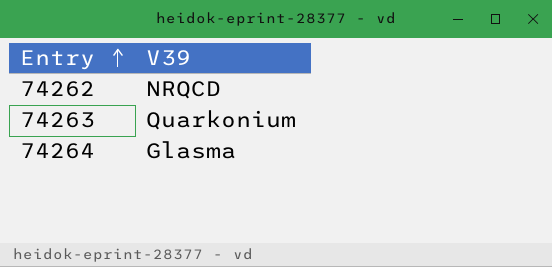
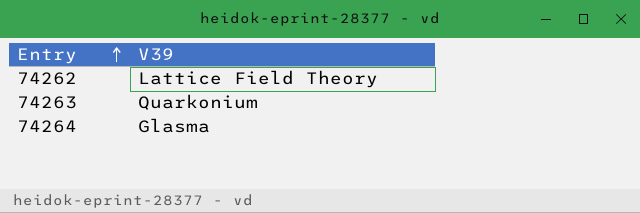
74262 | V39: NRQCD -> Lattice Field Theory

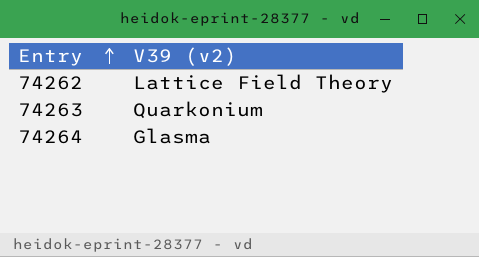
column name: V39 -> V39 (v2)

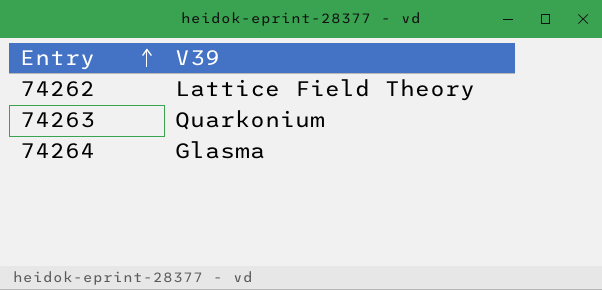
column name: V39 (v2) -> V39

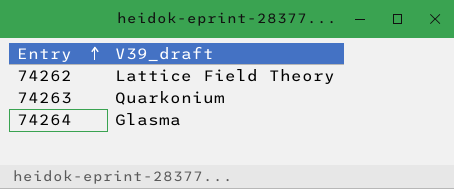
column name: V39 -> V39_draft

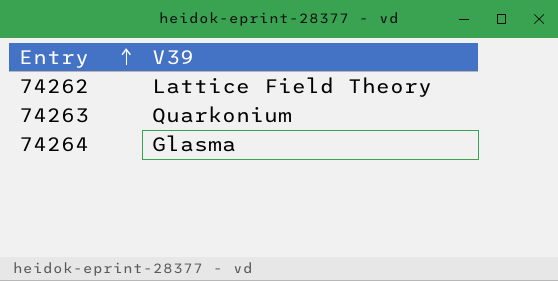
column name: V39_draft -> V39

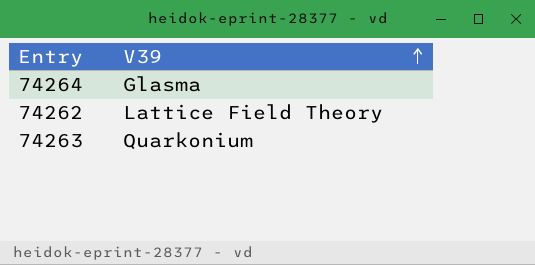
row order: Entry ascending -> V39 ascending

